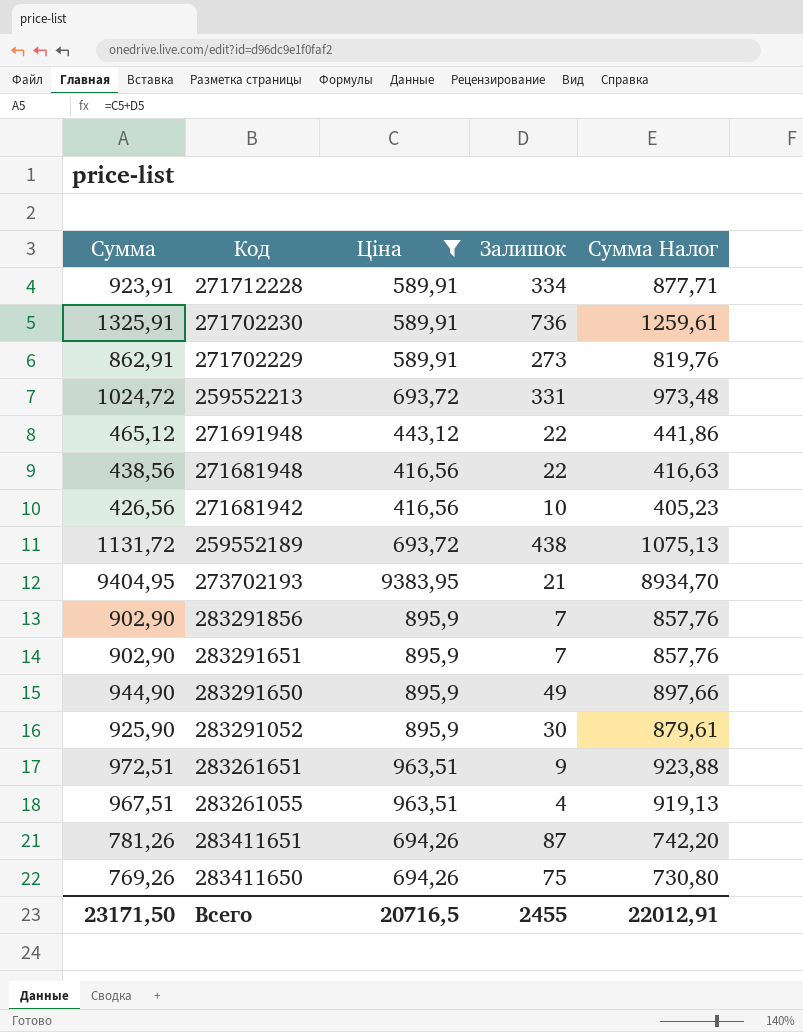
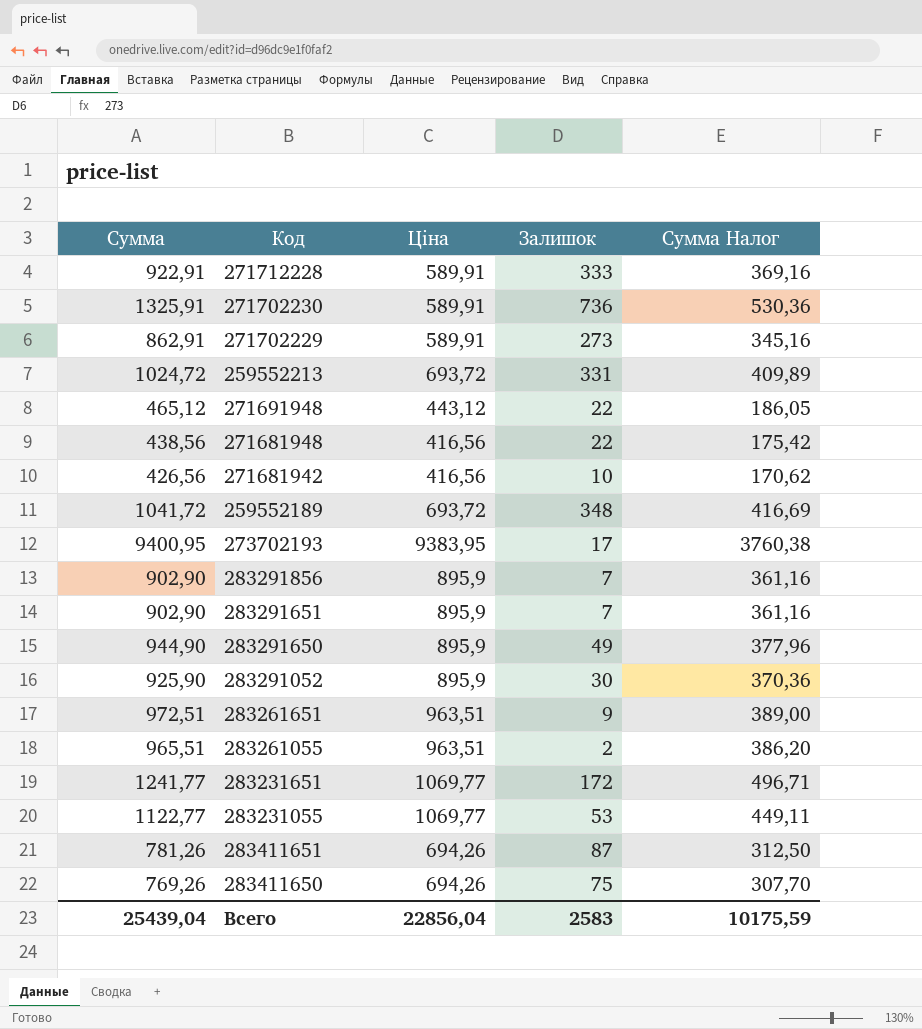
filter: Ціна != 1069,77 -> none
column Сумма Налог | formula: [Сумма] * 0,95 -> [Сумма] * 0,4
271712228 | Сумма: 923,91 -> 922,91
271712228 | Залишок: 334 -> 333
259552189 | Сумма: 1131,72 -> 1041,72
259552189 | Залишок: 438 -> 348
273702193 | Сумма: 9404,95 -> 9400,95
273702193 | Залишок: 21 -> 17
283261055 | Сумма: 967,51 -> 965,51
283261055 | Залишок: 4 -> 2
Всего | Сумма: 23171,50 -> 25439,04
Всего | Ціна: 20716,5 -> 22856,04
Всего | Залишок: 2455 -> 2583
Всего | Сумма Налог: 22012,91 -> 10175,59

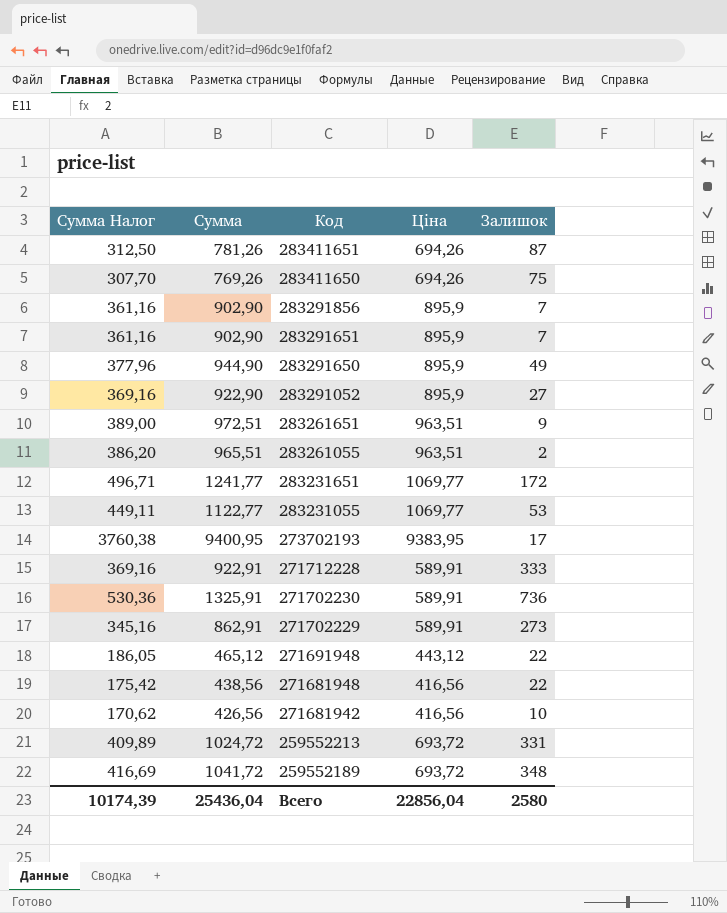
row order: none -> Код descending
column Сумма Налог | position: 5 -> 1
283291052 | Сумма Налог: 370,36 -> 369,16
283291052 | Сумма: 925,90 -> 922,90
283291052 | Залишок: 30 -> 27
Всего | Сумма Налог: 10175,59 -> 10174,39
Всего | Сумма: 25439,04 -> 25436,04
Всего | Залишок: 2583 -> 2580

